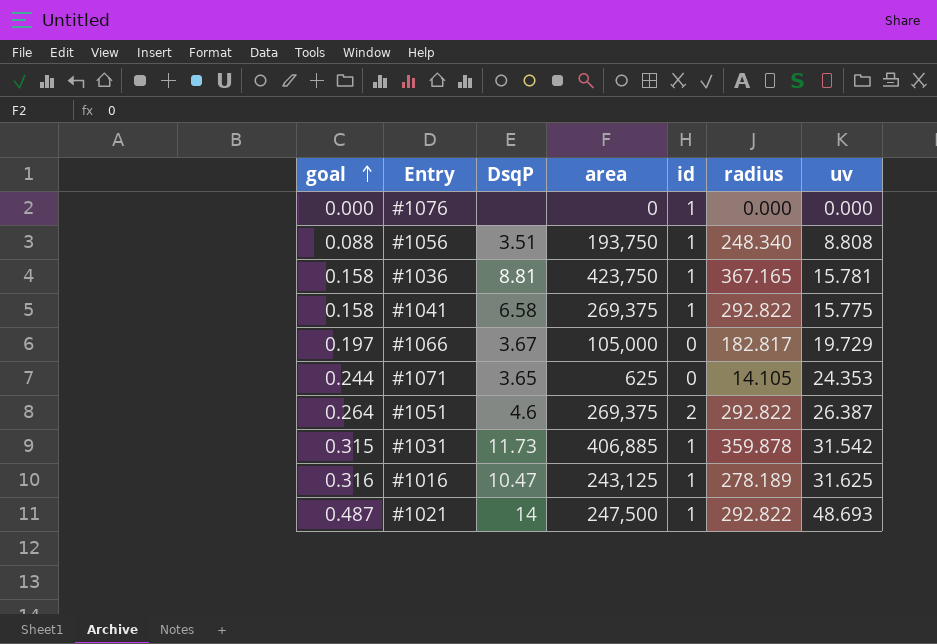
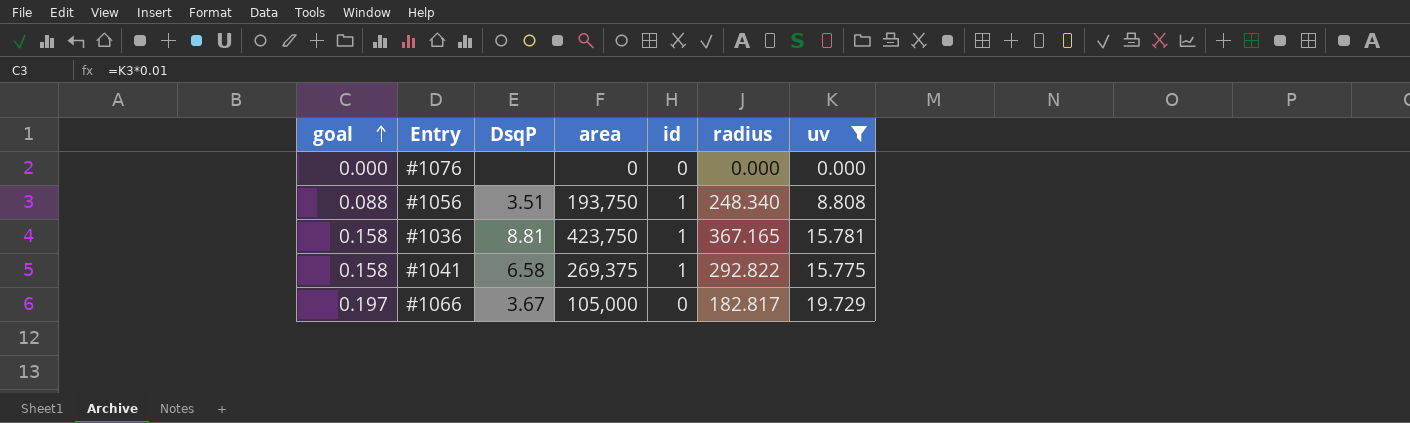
filter: none -> uv <= 19.729
#1076 | id: 1 -> 0

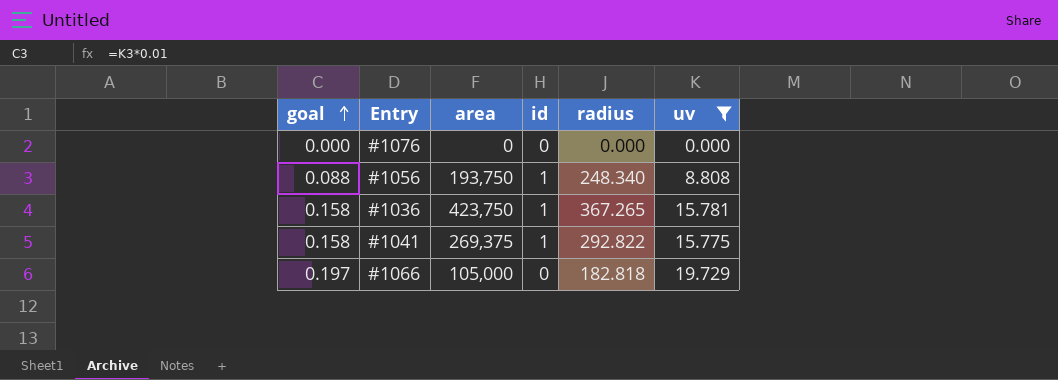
column DsqP | position: 3 -> none
#1036 | radius: 367.165 -> 367.265
#1066 | radius: 182.817 -> 182.818

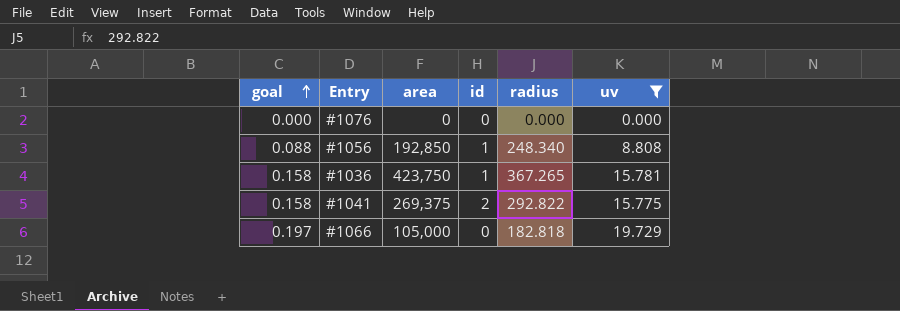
#1056 | area: 193,750 -> 192,850
#1041 | id: 1 -> 2

